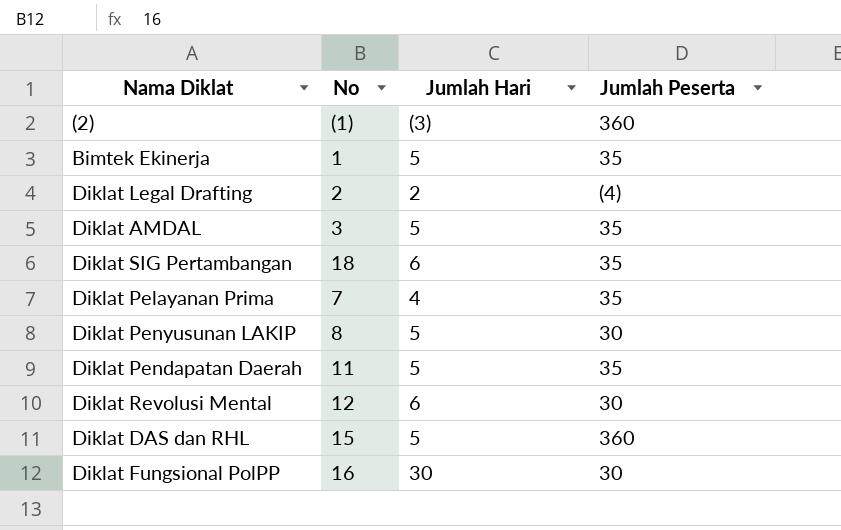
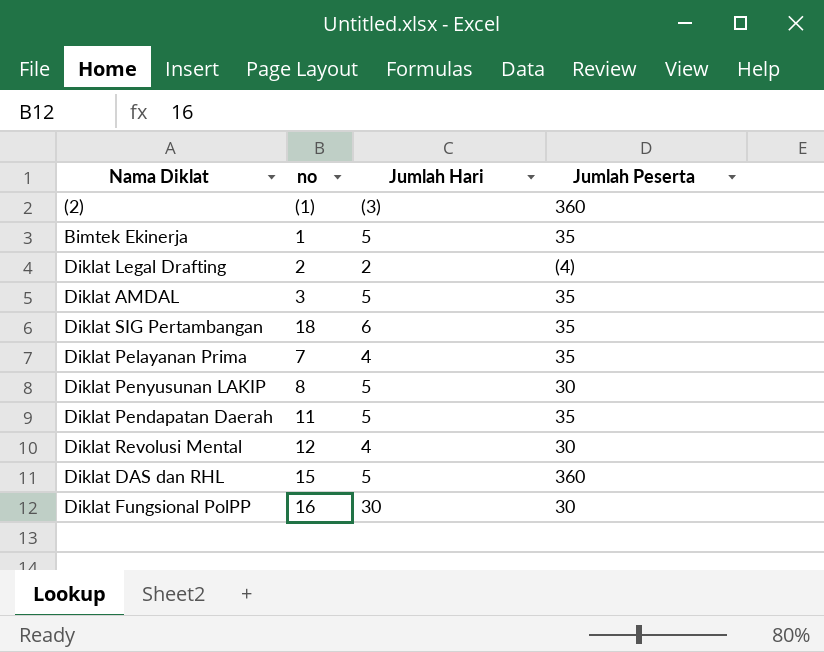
column name: No -> no
Diklat Revolusi Mental | Jumlah Hari: 6 -> 4

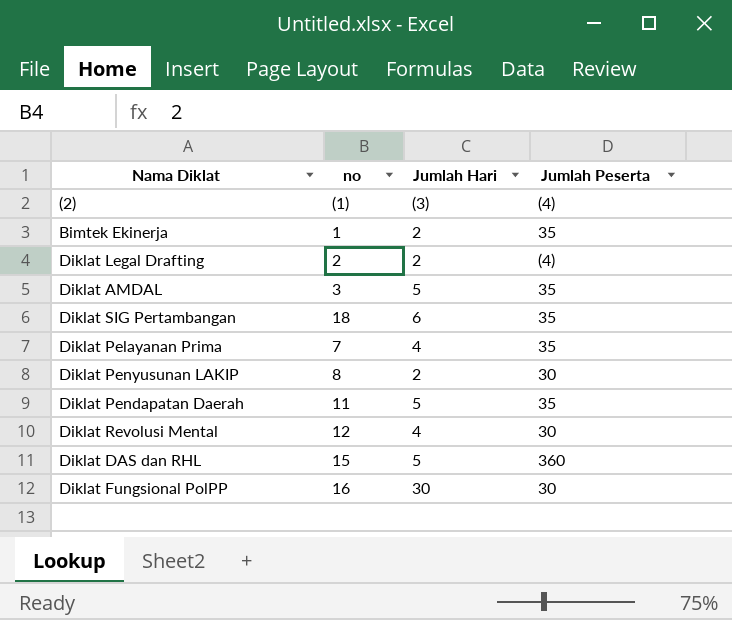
(2) | Jumlah Peserta: 360 -> (4)
Bimtek Ekinerja | Jumlah Hari: 5 -> 2
Diklat Penyusunan LAKIP | Jumlah Hari: 5 -> 2

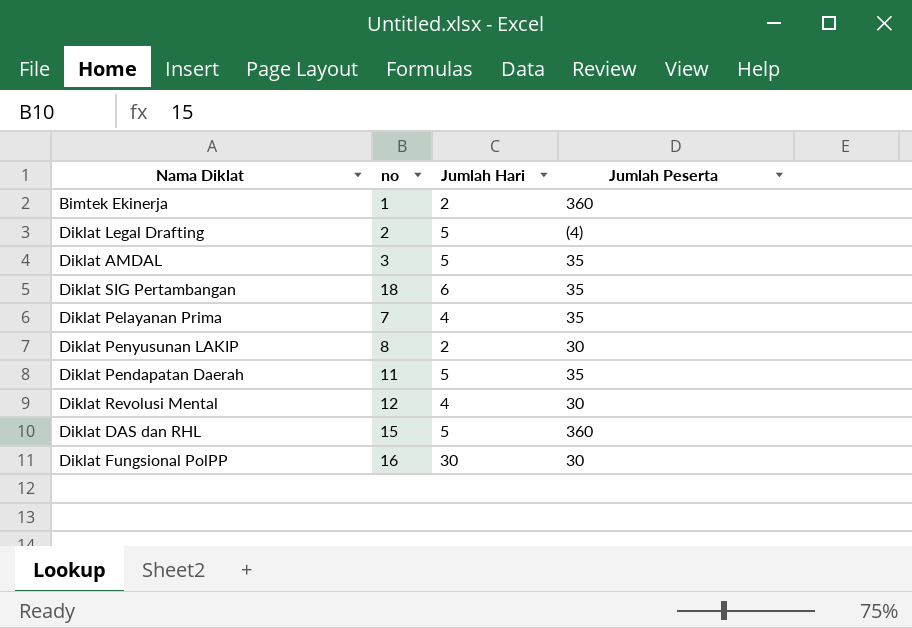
row (2): (1) | (3) | (4) -> none
Bimtek Ekinerja | Jumlah Peserta: 35 -> 360
Diklat Legal Drafting | Jumlah Hari: 2 -> 5

